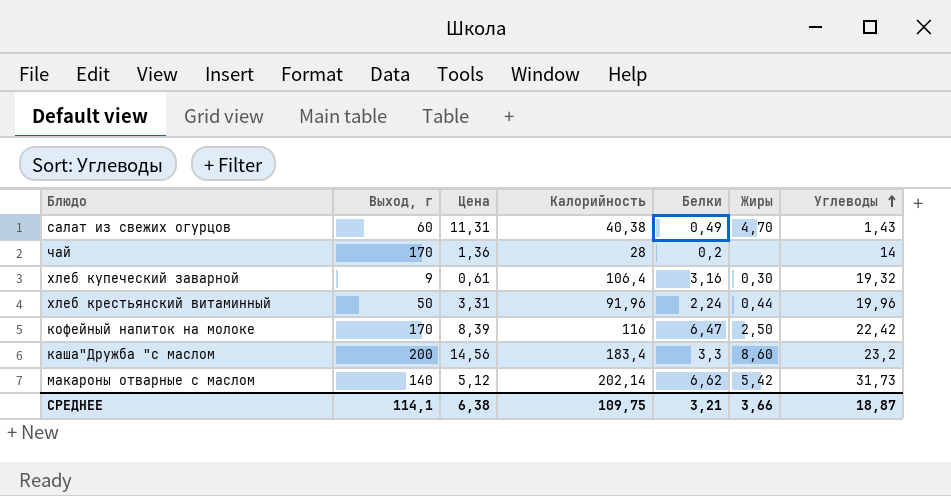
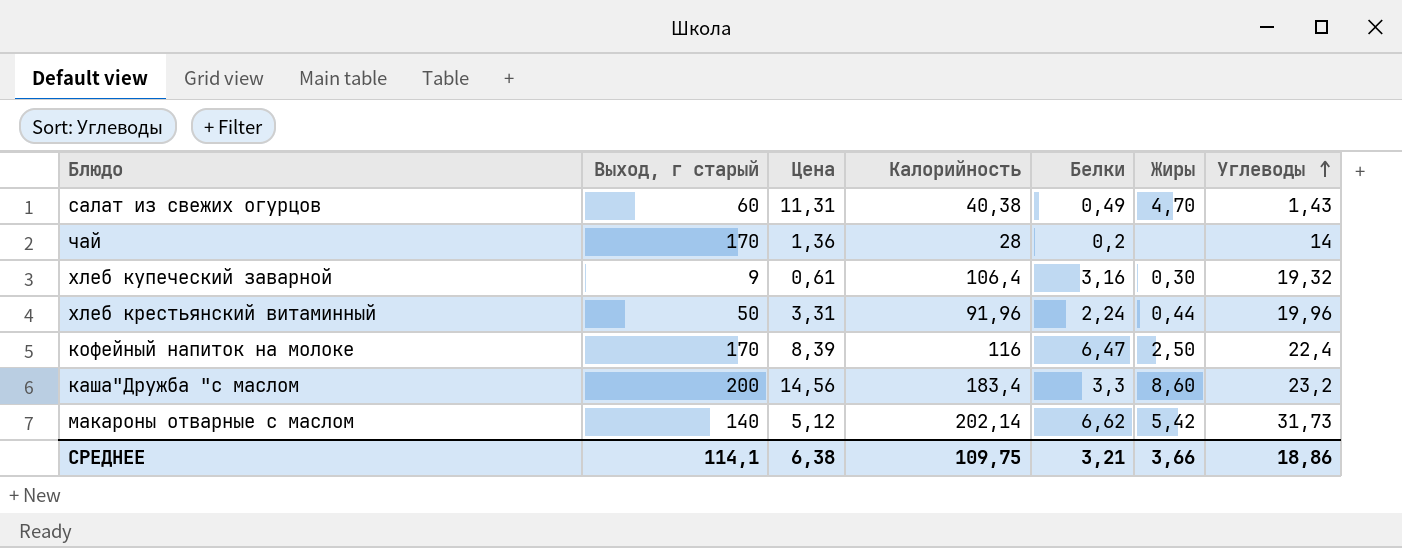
column name: Выход, г -> Выход, г старый
кофейный напиток на молоке | Углеводы: 22,42 -> 22,4
СРЕДНЕЕ | Углеводы: 18,87 -> 18,86

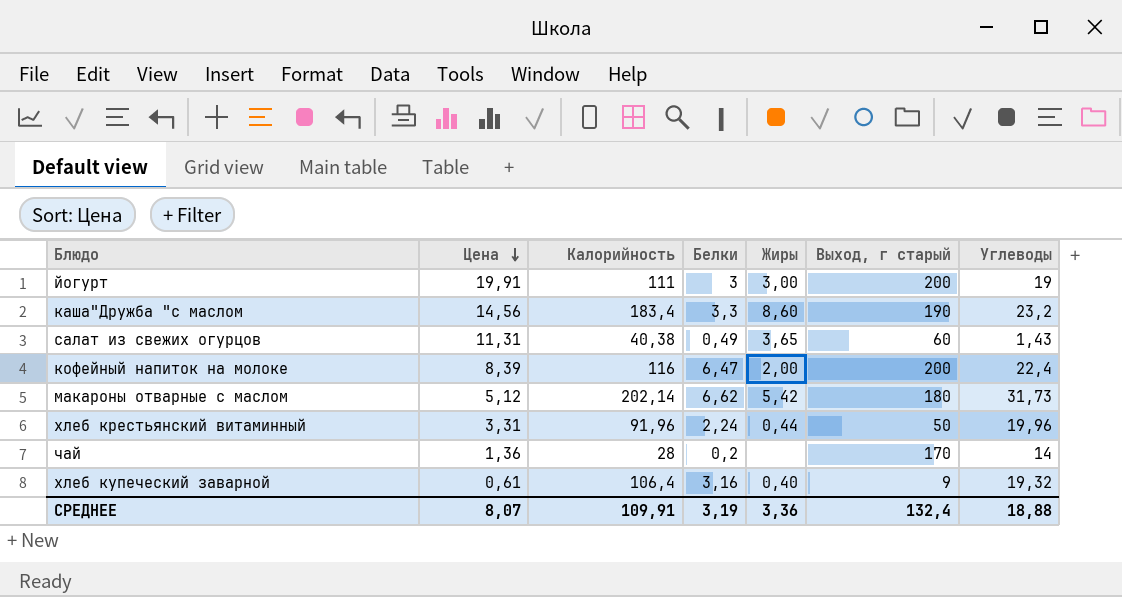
row order: Углеводы ascending -> Цена descending
column Выход, г старый | position: 2 -> 6
row йогурт: none -> 19,91 | 111 | 3 | 3,00 | 200 | 19
каша"Дружба "с маслом | Выход, г старый: 200 -> 190
салат из свежих огурцов | Жиры: 4,70 -> 3,65
кофейный напиток на молоке | Жиры: 2,50 -> 2,00
кофейный напиток на молоке | Выход, г старый: 170 -> 200
макароны отварные с маслом | Выход, г старый: 140 -> 180
хлеб купеческий заварной | Жиры: 0,30 -> 0,40
СРЕДНЕЕ | Цена: 6,38 -> 8,07
СРЕДНЕЕ | Калорийность: 109,75 -> 109,91
СРЕДНЕЕ | Белки: 3,21 -> 3,19
СРЕДНЕЕ | Жиры: 3,66 -> 3,36
СРЕДНЕЕ | Выход, г старый: 114,1 -> 132,4
СРЕДНЕЕ | Углеводы: 18,86 -> 18,88

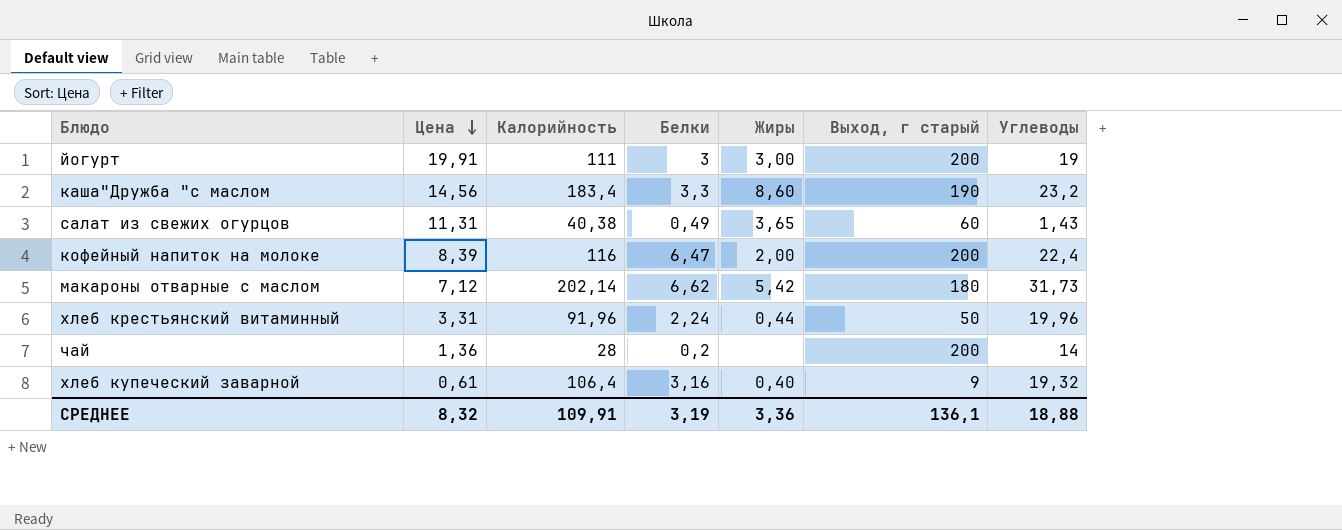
макароны отварные с маслом | Цена: 5,12 -> 7,12
чай | Выход, г старый: 170 -> 200
СРЕДНЕЕ | Цена: 8,07 -> 8,32
СРЕДНЕЕ | Выход, г старый: 132,4 -> 136,1

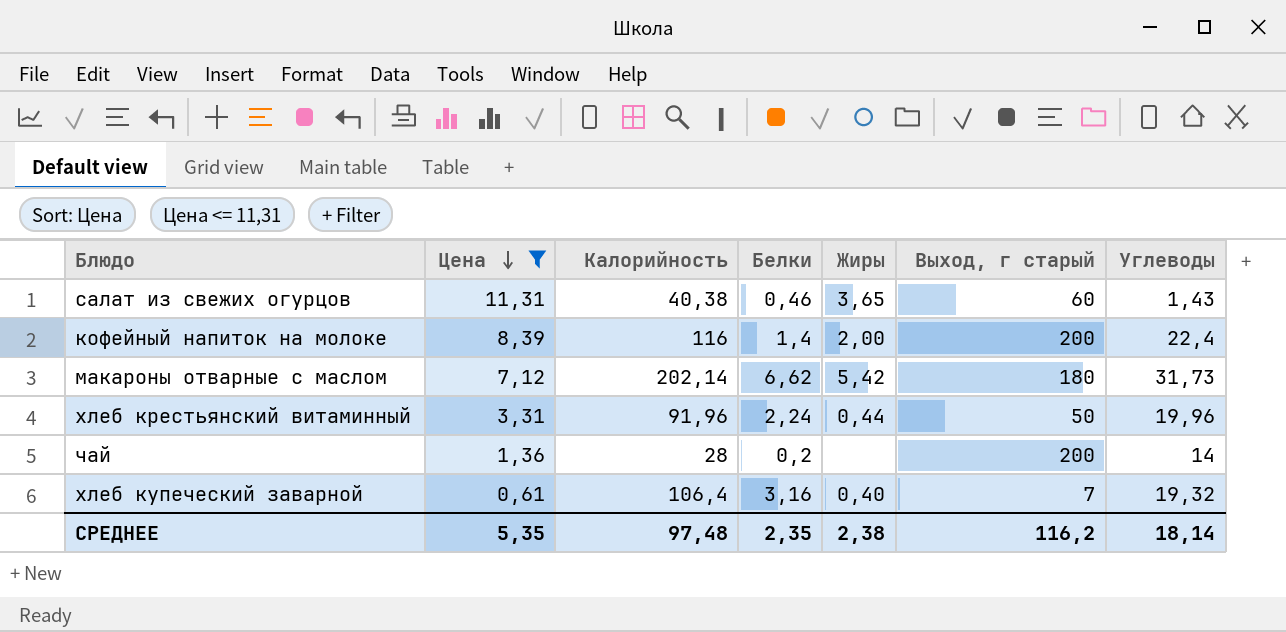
filter: none -> Цена <= 11,31
салат из свежих огурцов | Белки: 0,49 -> 0,46
кофейный напиток на молоке | Белки: 6,47 -> 1,4
хлеб купеческий заварной | Выход, г старый: 9 -> 7
СРЕДНЕЕ | Цена: 8,32 -> 5,35
СРЕДНЕЕ | Калорийность: 109,91 -> 97,48
СРЕДНЕЕ | Белки: 3,19 -> 2,35
СРЕДНЕЕ | Жиры: 3,36 -> 2,38
СРЕДНЕЕ | Выход, г старый: 136,1 -> 116,2
СРЕДНЕЕ | Углеводы: 18,88 -> 18,14

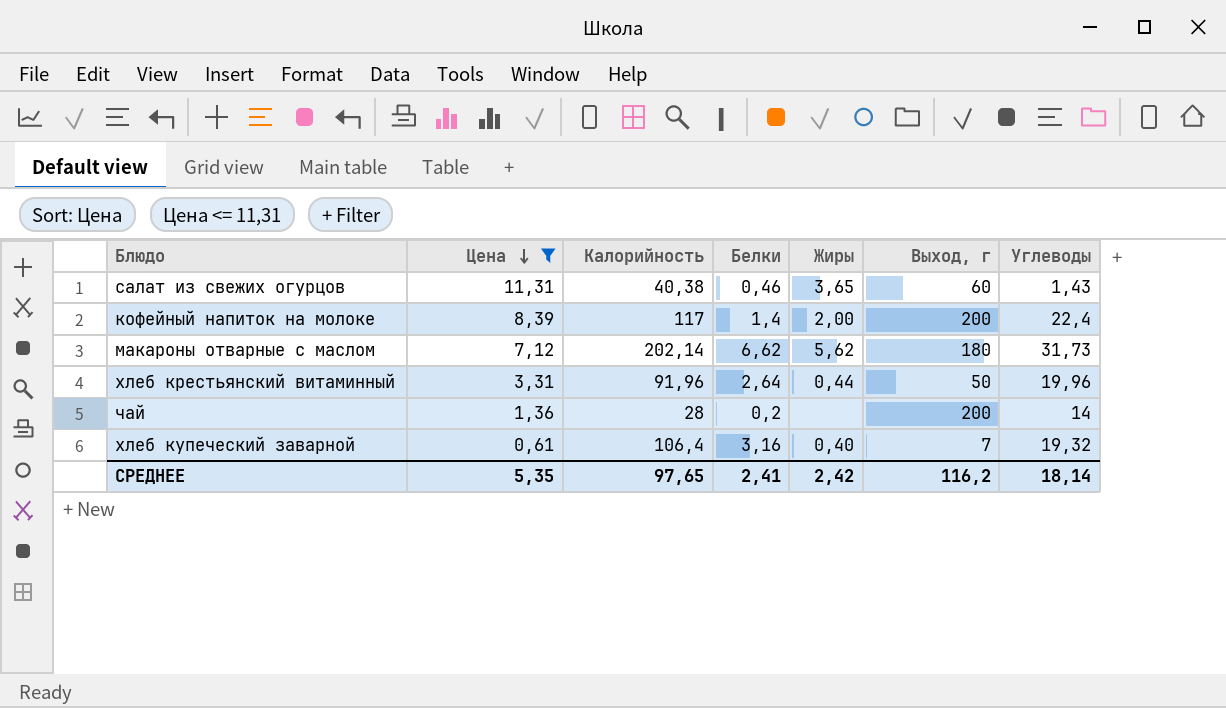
column name: Выход, г старый -> Выход, г
кофейный напиток на молоке | Калорийность: 116 -> 117
макароны отварные с маслом | Жиры: 5,42 -> 5,62
хлеб крестьянский витаминный | Белки: 2,24 -> 2,64
СРЕДНЕЕ | Калорийность: 97,48 -> 97,65
СРЕДНЕЕ | Белки: 2,35 -> 2,41
СРЕДНЕЕ | Жиры: 2,38 -> 2,42

